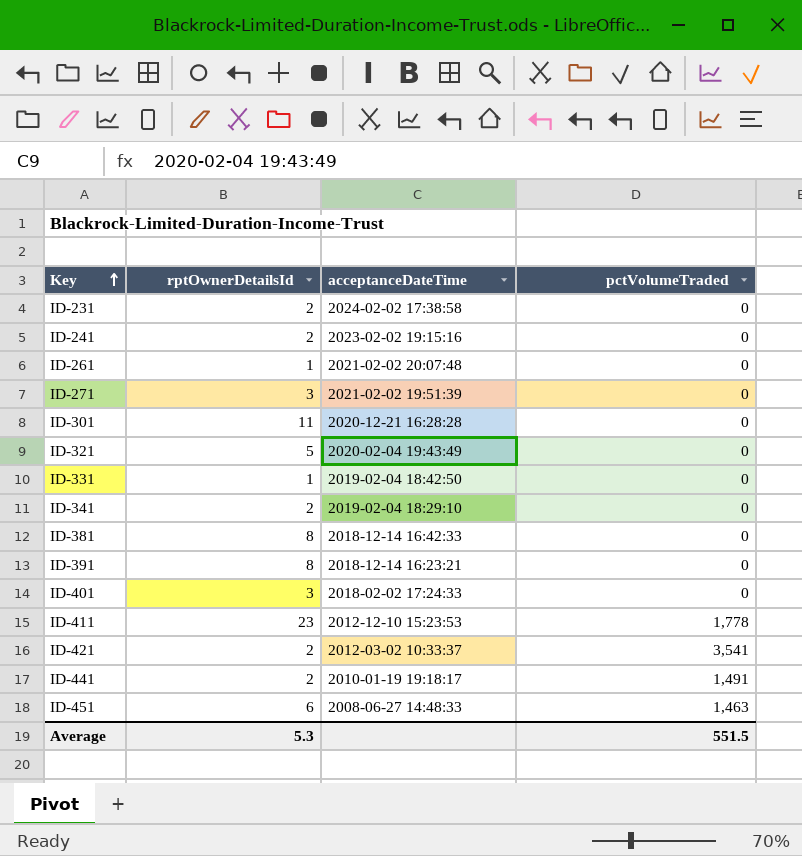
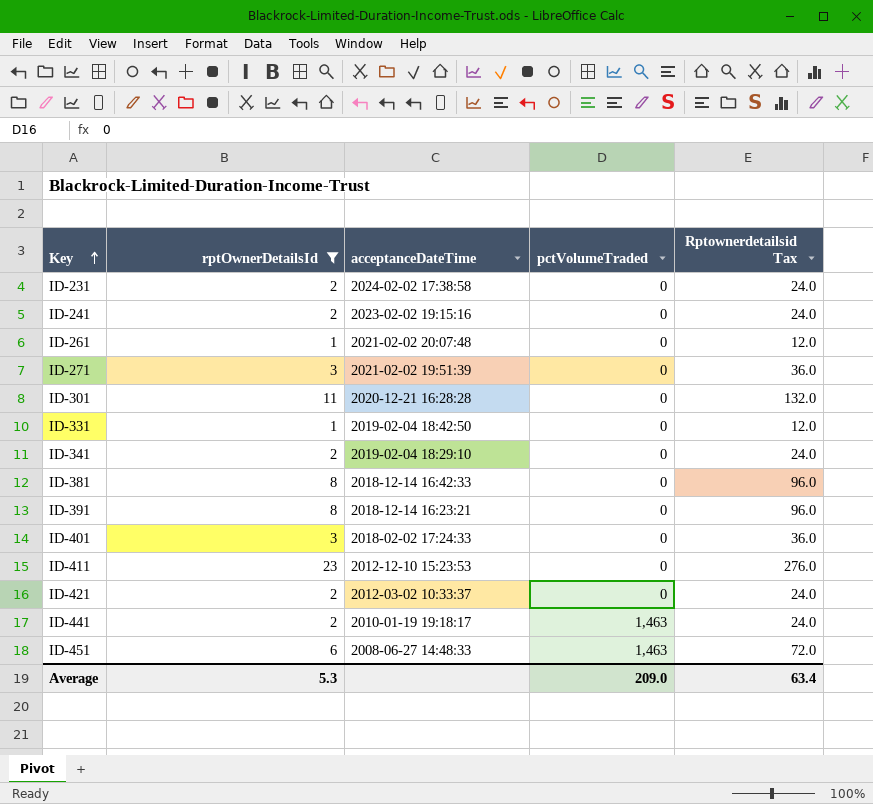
filter: none -> rptOwnerDetailsId != 5
column Rptownerdetailsid Tax | formula: none -> [rptOwnerDetailsId] * 12
ID-411 | pctVolumeTraded: 1,778 -> 0
ID-421 | pctVolumeTraded: 3,541 -> 0
ID-441 | pctVolumeTraded: 1,491 -> 1,463
Average | pctVolumeTraded: 551.5 -> 209.0

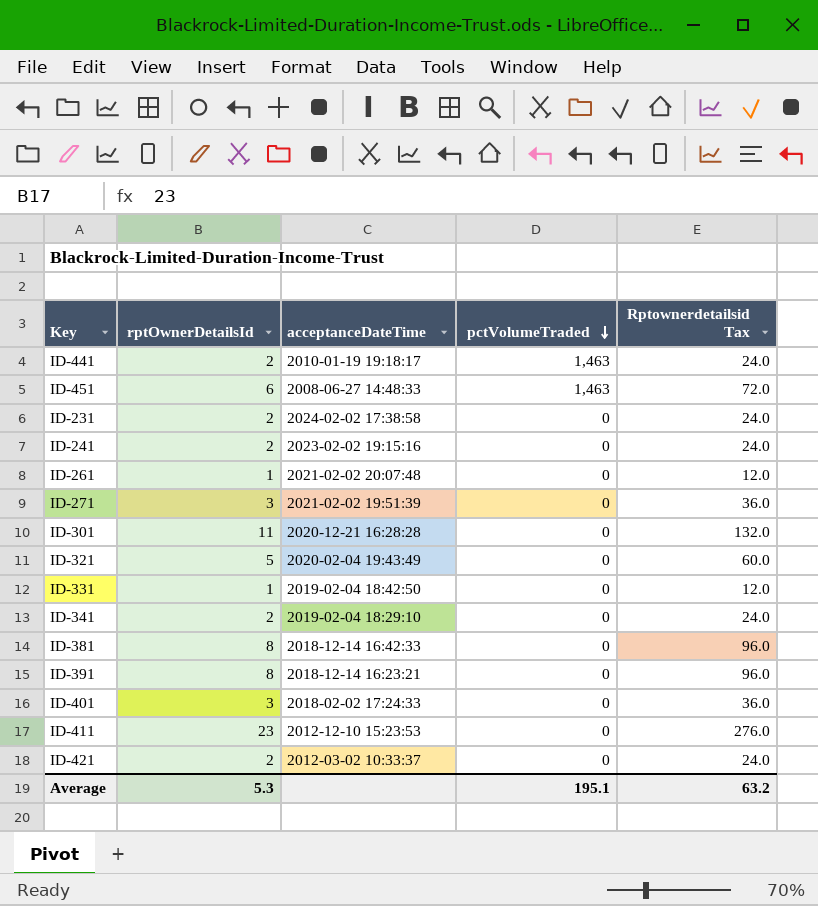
filter: rptOwnerDetailsId != 5 -> none
row order: Key ascending -> pctVolumeTraded descending
Average | pctVolumeTraded: 209.0 -> 195.1
Average | Rptownerdetailsid Tax: 63.4 -> 63.2

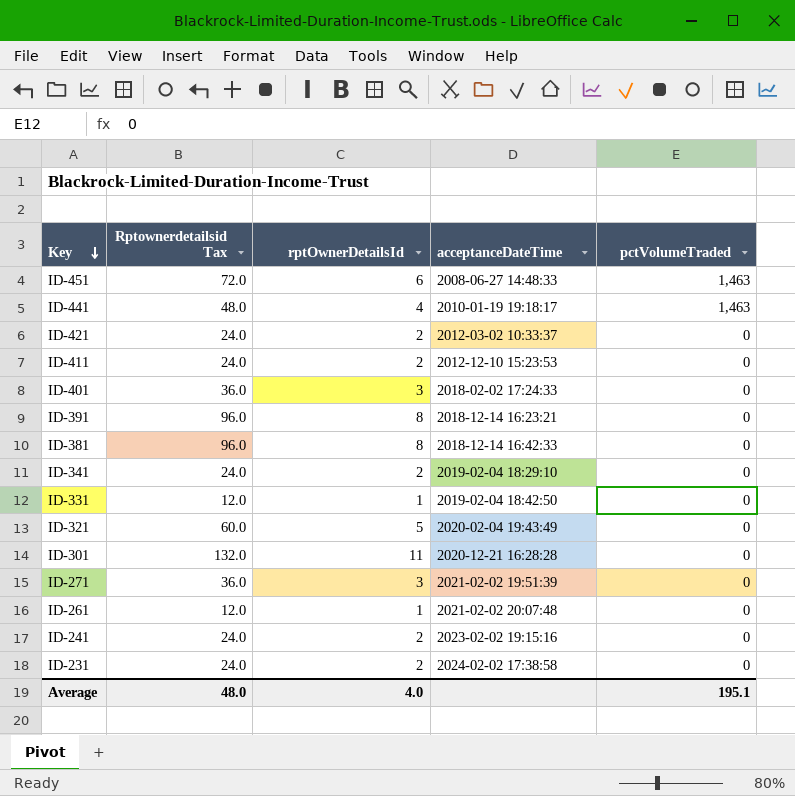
row order: pctVolumeTraded descending -> Key descending
column Rptownerdetailsid Tax | position: 5 -> 2
ID-441 | Rptownerdetailsid Tax: 24.0 -> 48.0
ID-441 | rptOwnerDetailsId: 2 -> 4
ID-411 | Rptownerdetailsid Tax: 276.0 -> 24.0
ID-411 | rptOwnerDetailsId: 23 -> 2
Average | Rptownerdetailsid Tax: 63.2 -> 48.0
Average | rptOwnerDetailsId: 5.3 -> 4.0

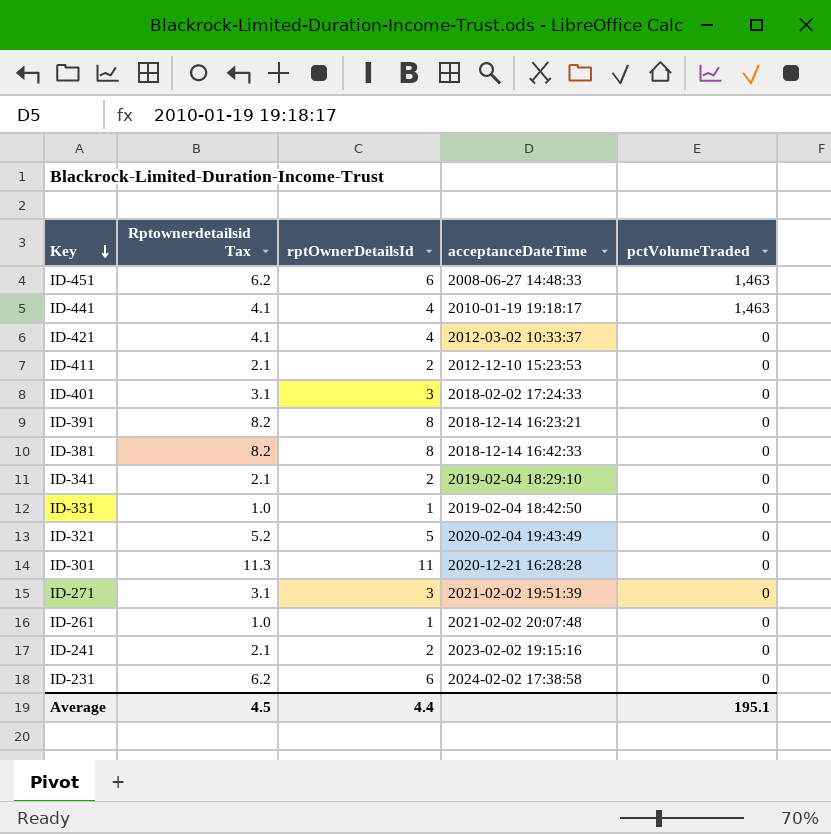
column Rptownerdetailsid Tax | formula: [rptOwnerDetailsId] * 12 -> [rptOwnerDetailsId] * 1.03
ID-421 | rptOwnerDetailsId: 2 -> 4
ID-231 | rptOwnerDetailsId: 2 -> 6
Average | Rptownerdetailsid Tax: 48.0 -> 4.5
Average | rptOwnerDetailsId: 4.0 -> 4.4

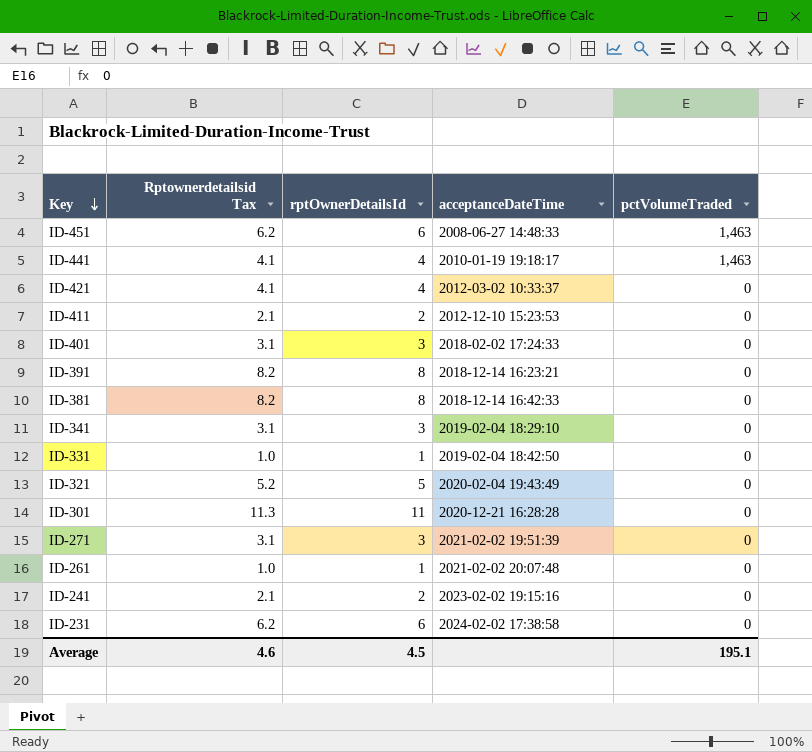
ID-341 | Rptownerdetailsid Tax: 2.1 -> 3.1
ID-341 | rptOwnerDetailsId: 2 -> 3
Average | Rptownerdetailsid Tax: 4.5 -> 4.6
Average | rptOwnerDetailsId: 4.4 -> 4.5

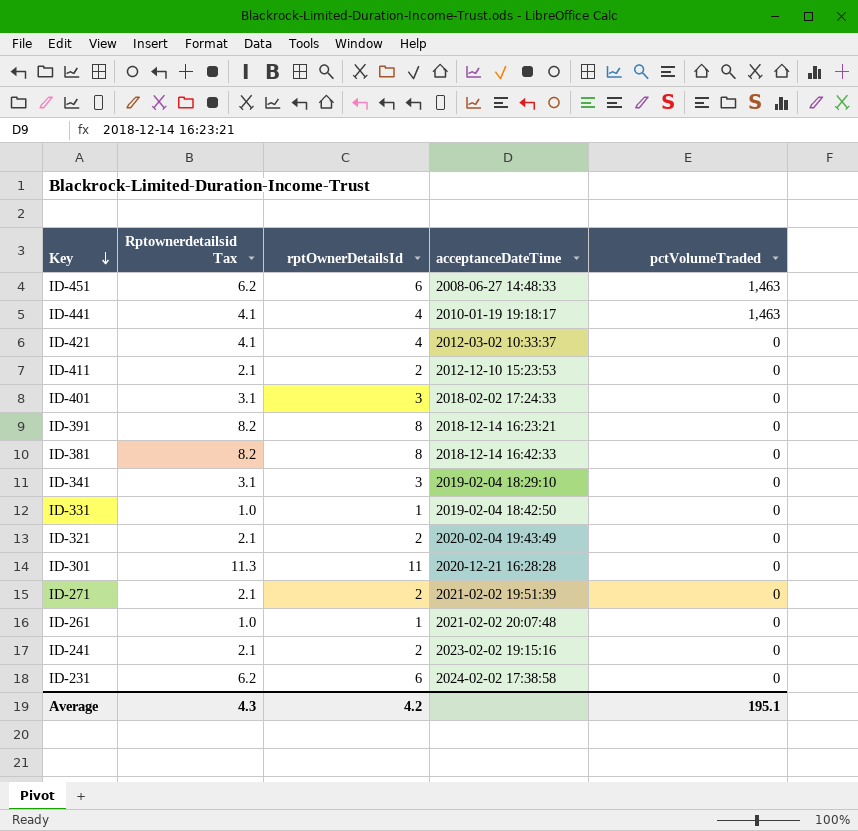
ID-321 | Rptownerdetailsid Tax: 5.2 -> 2.1
ID-321 | rptOwnerDetailsId: 5 -> 2
ID-271 | Rptownerdetailsid Tax: 3.1 -> 2.1
ID-271 | rptOwnerDetailsId: 3 -> 2
Average | Rptownerdetailsid Tax: 4.6 -> 4.3
Average | rptOwnerDetailsId: 4.5 -> 4.2

